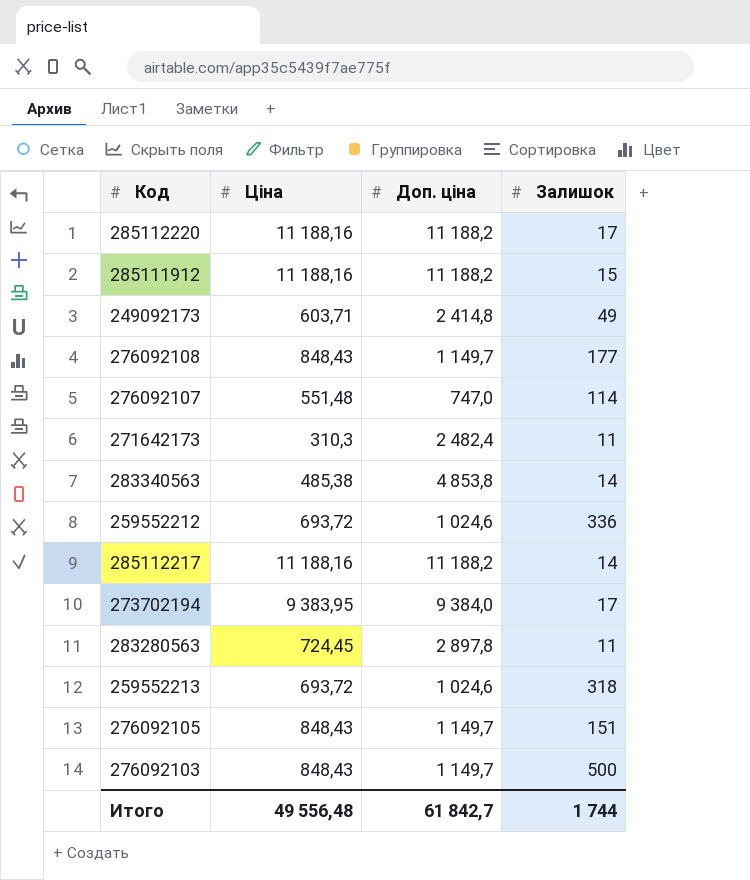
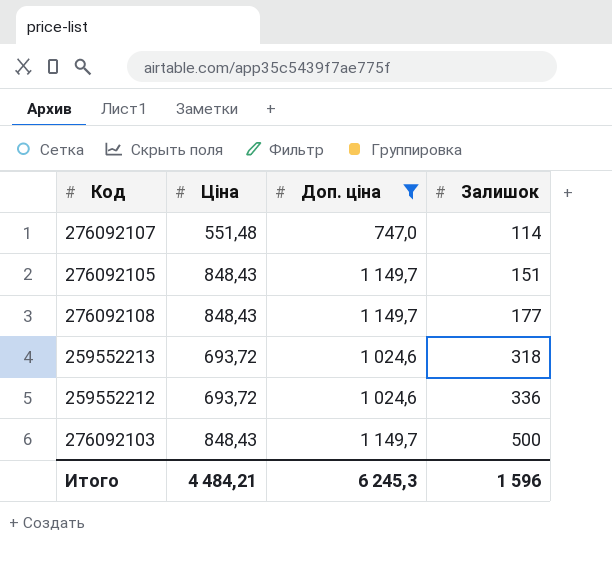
filter: none -> Доп. ціна <= 1 149,7
row order: none -> Залишок ascending
Итого | Ціна: 49 556,48 -> 4 484,21
Итого | Доп. ціна: 61 842,7 -> 6 245,3
Итого | Залишок: 1 744 -> 1 596

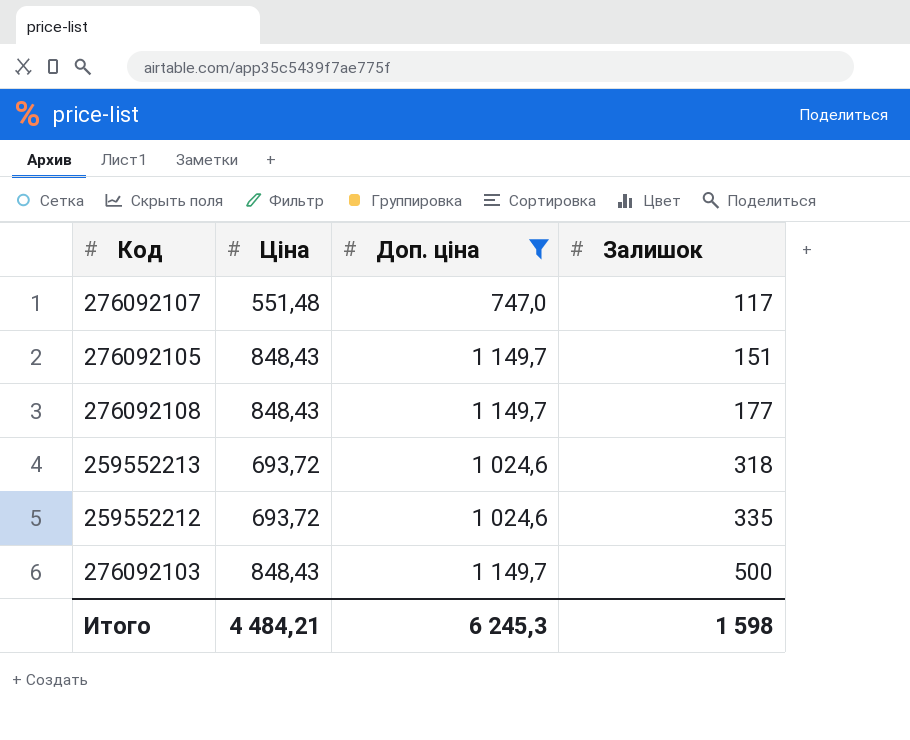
276092107 | Залишок: 114 -> 117
259552212 | Залишок: 336 -> 335
Итого | Залишок: 1 596 -> 1 598

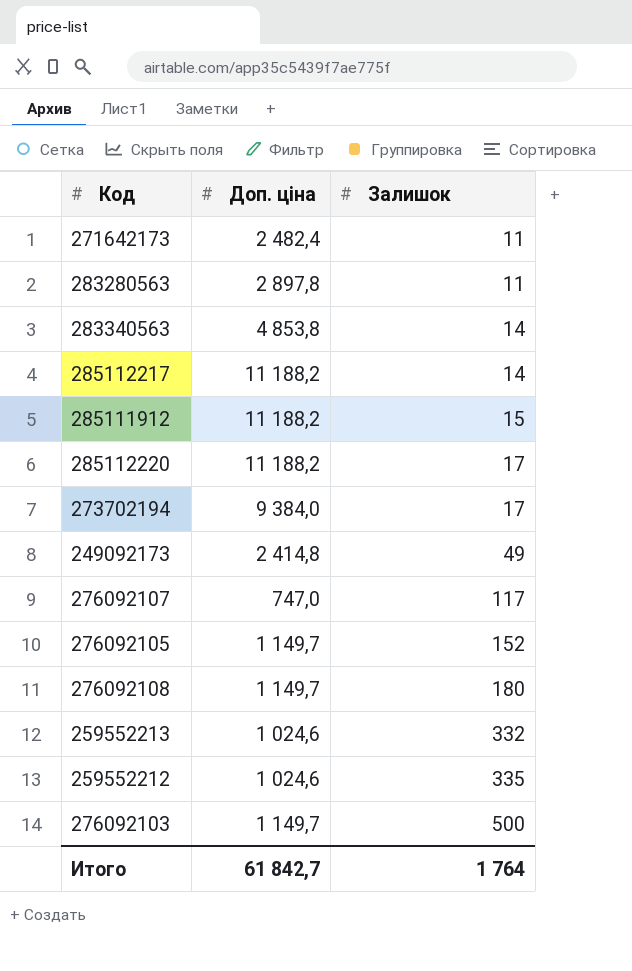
filter: Доп. ціна <= 1 149,7 -> none
column Ціна | position: 2 -> none
276092105 | Залишок: 151 -> 152
276092108 | Залишок: 177 -> 180
259552213 | Залишок: 318 -> 332
Итого | Доп. ціна: 6 245,3 -> 61 842,7
Итого | Залишок: 1 598 -> 1 764

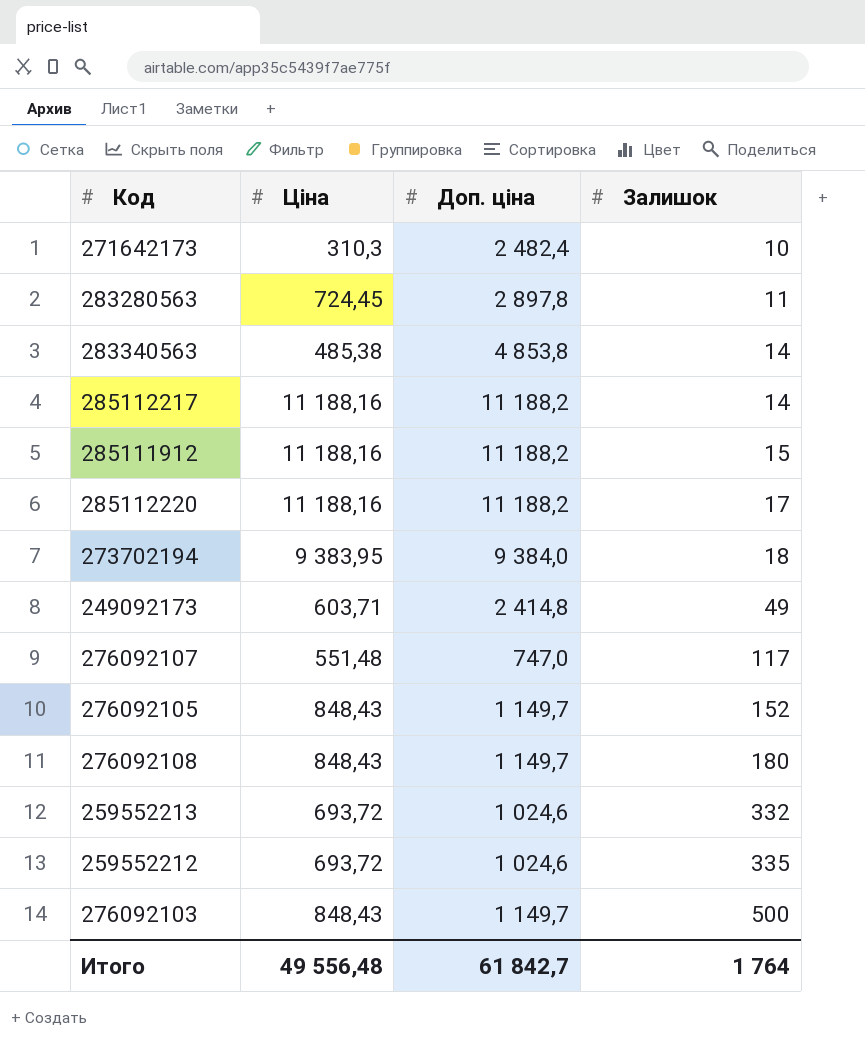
column Ціна | position: none -> 2
271642173 | Залишок: 11 -> 10
273702194 | Залишок: 17 -> 18

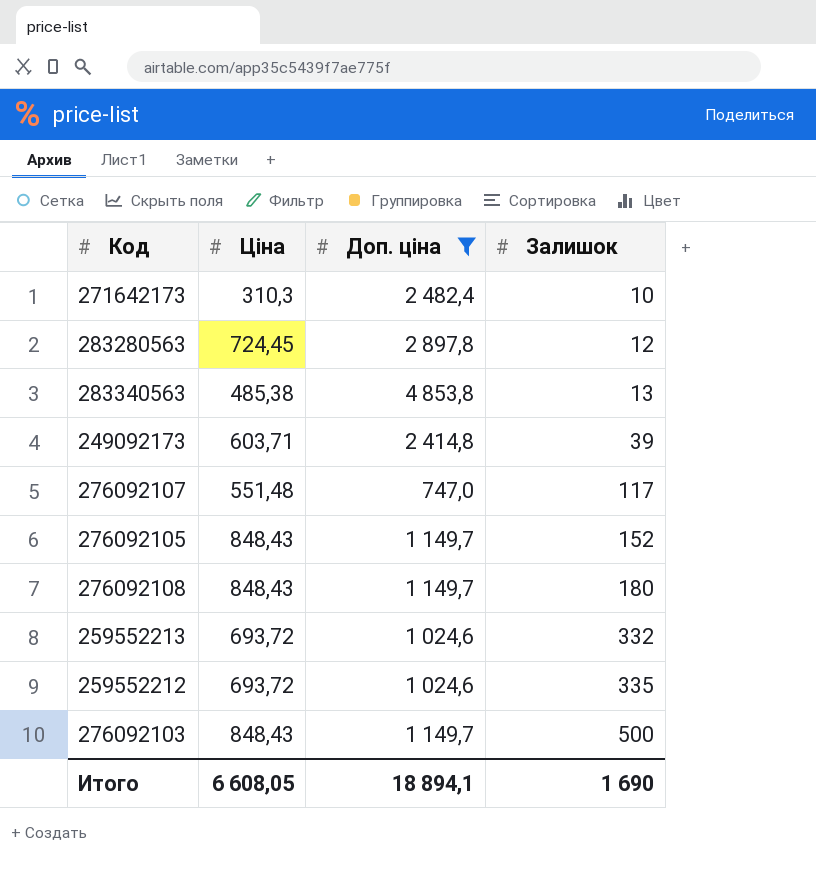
filter: none -> Доп. ціна <= 4 853,8
283280563 | Залишок: 11 -> 12
283340563 | Залишок: 14 -> 13
249092173 | Залишок: 49 -> 39
Итого | Ціна: 49 556,48 -> 6 608,05
Итого | Доп. ціна: 61 842,7 -> 18 894,1
Итого | Залишок: 1 764 -> 1 690

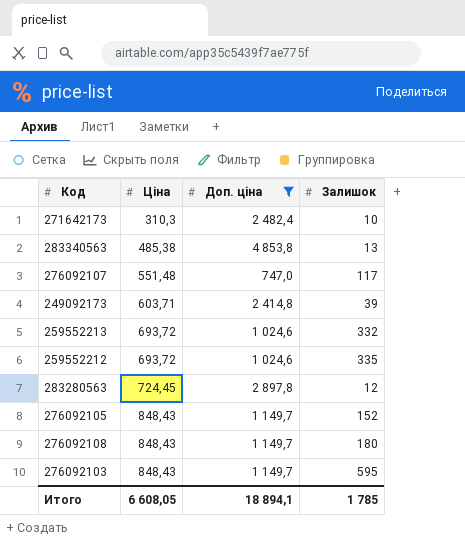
row order: Залишок ascending -> Ціна ascending
276092103 | Залишок: 500 -> 595
Итого | Залишок: 1 690 -> 1 785

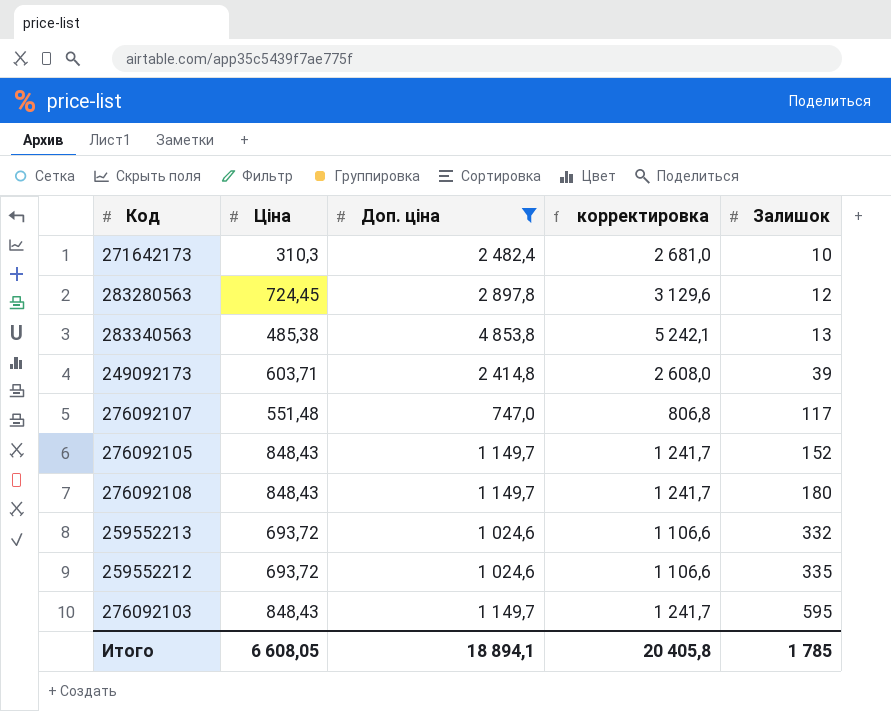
row order: Ціна ascending -> Залишок ascending
column корректировка | formula: none -> [Доп. ціна] * 1,08

